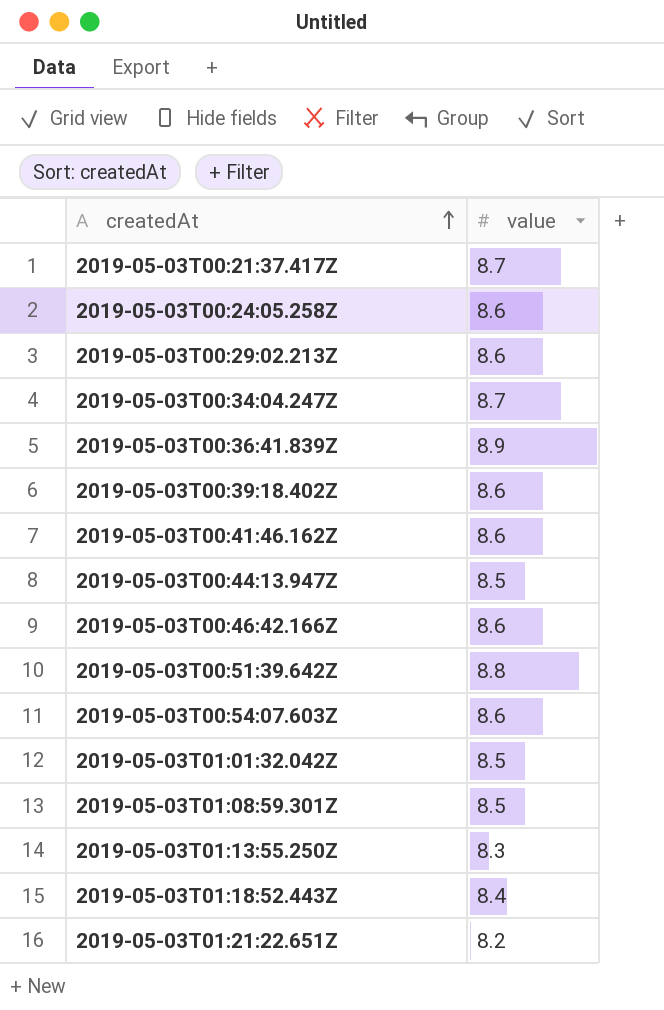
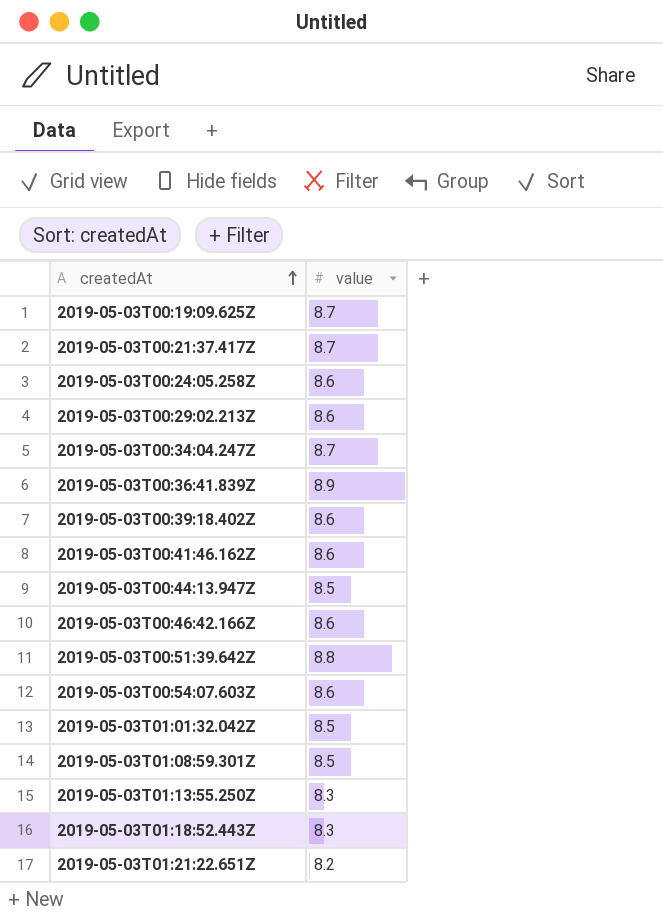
row 2019-05-03T00:19:09.625Z: none -> 8.7
2019-05-03T01:18:52.443Z | value: 8.4 -> 8.3

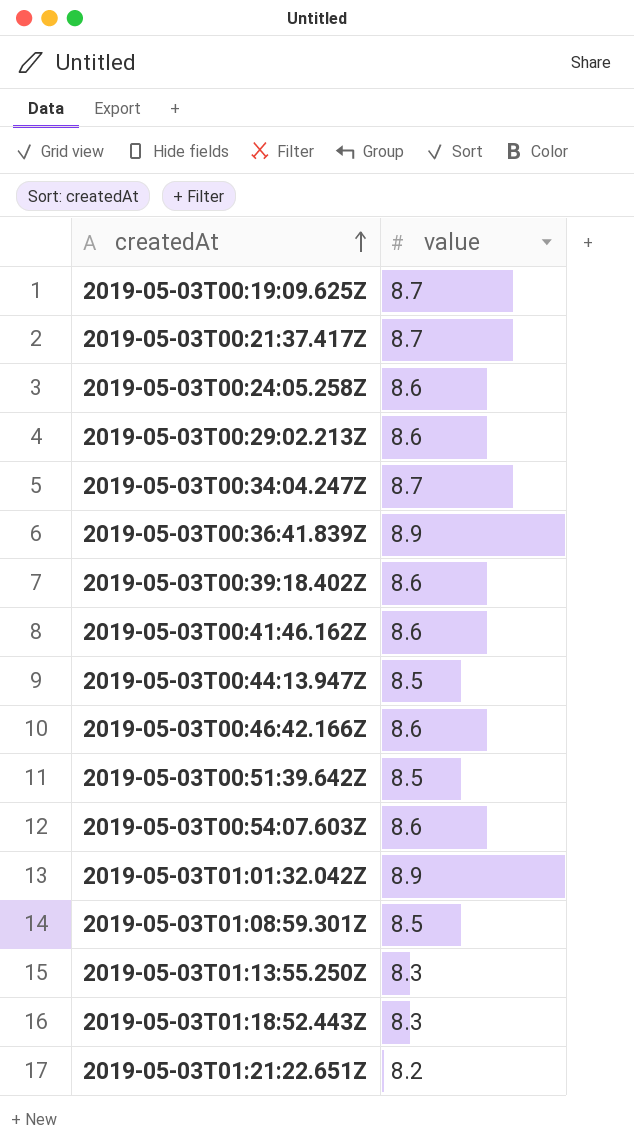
2019-05-03T00:51:39.642Z | value: 8.8 -> 8.5
2019-05-03T01:01:32.042Z | value: 8.5 -> 8.9

